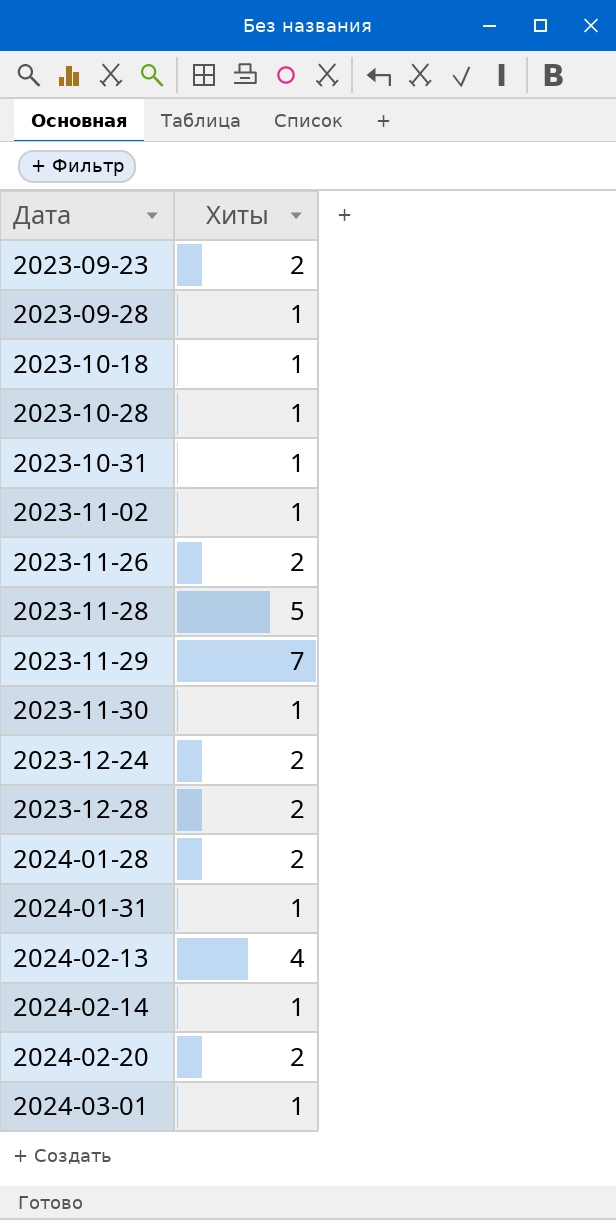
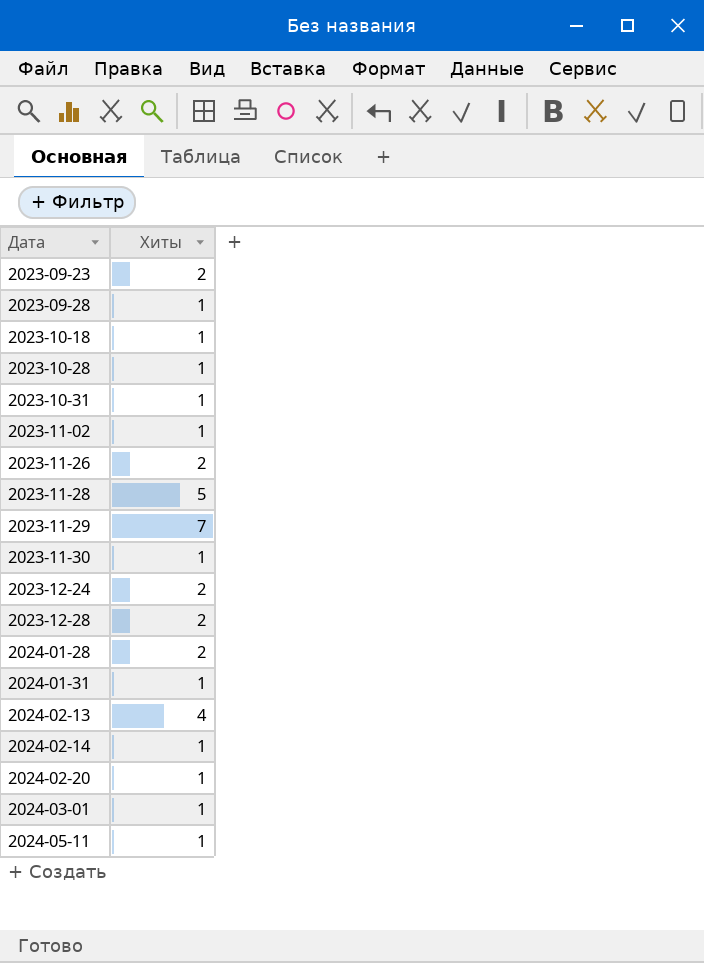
2024-02-20 | Хиты: 2 -> 1
row 2024-05-11: none -> 1

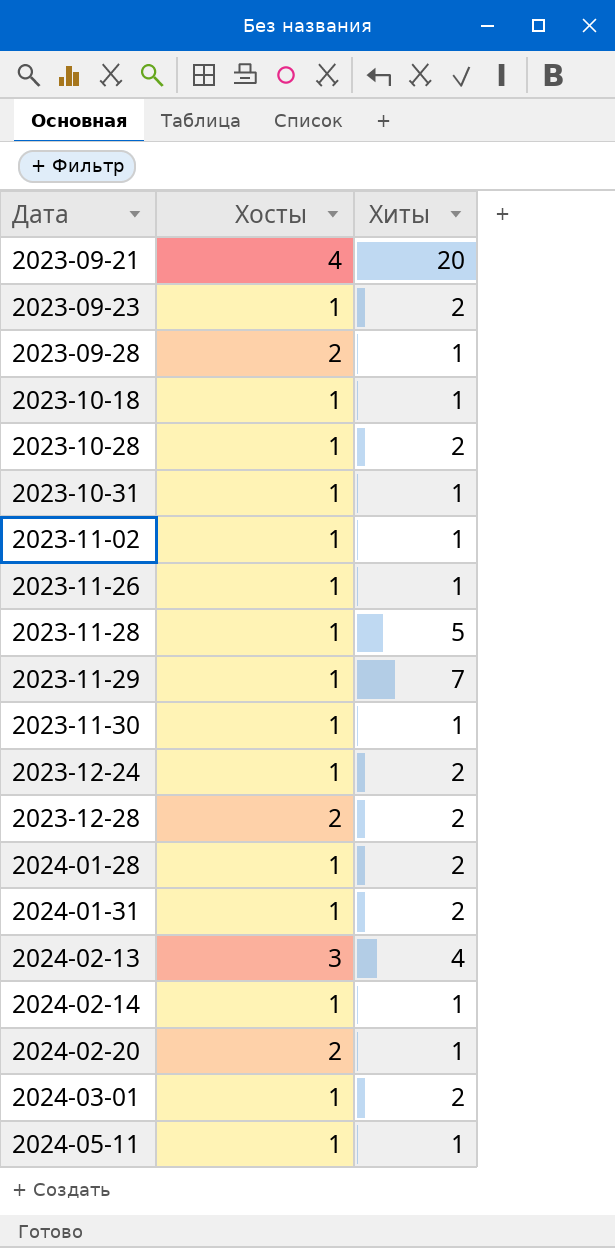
column Хосты | position: none -> 2
row 2023-09-21: none -> 4 | 20
2023-10-28 | Хиты: 1 -> 2
2023-11-26 | Хиты: 2 -> 1
2024-01-31 | Хиты: 1 -> 2
2024-03-01 | Хиты: 1 -> 2

